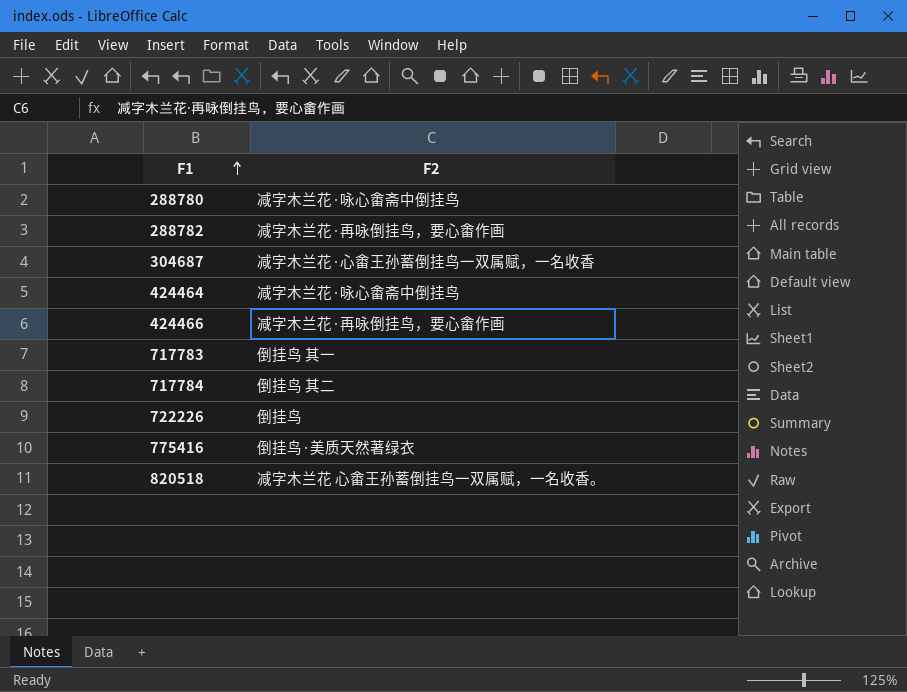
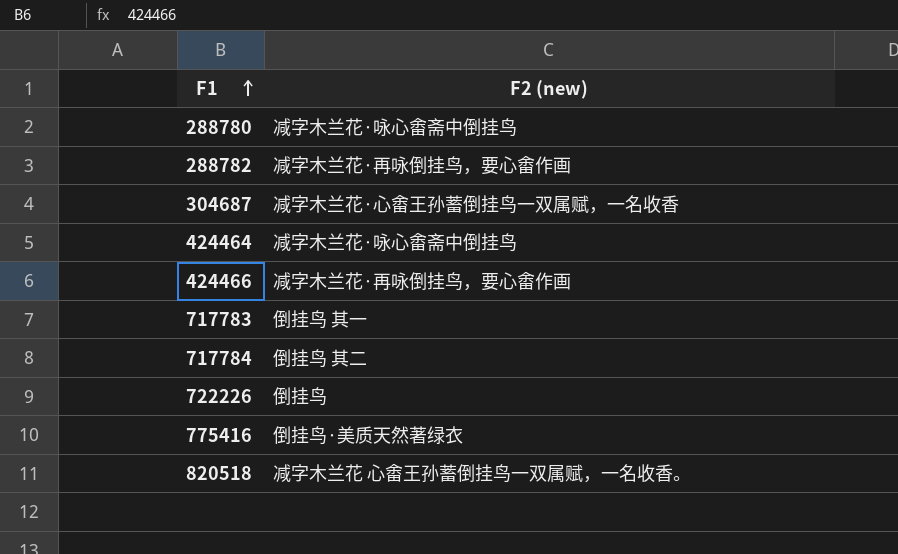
column name: F2 -> F2 (new)

